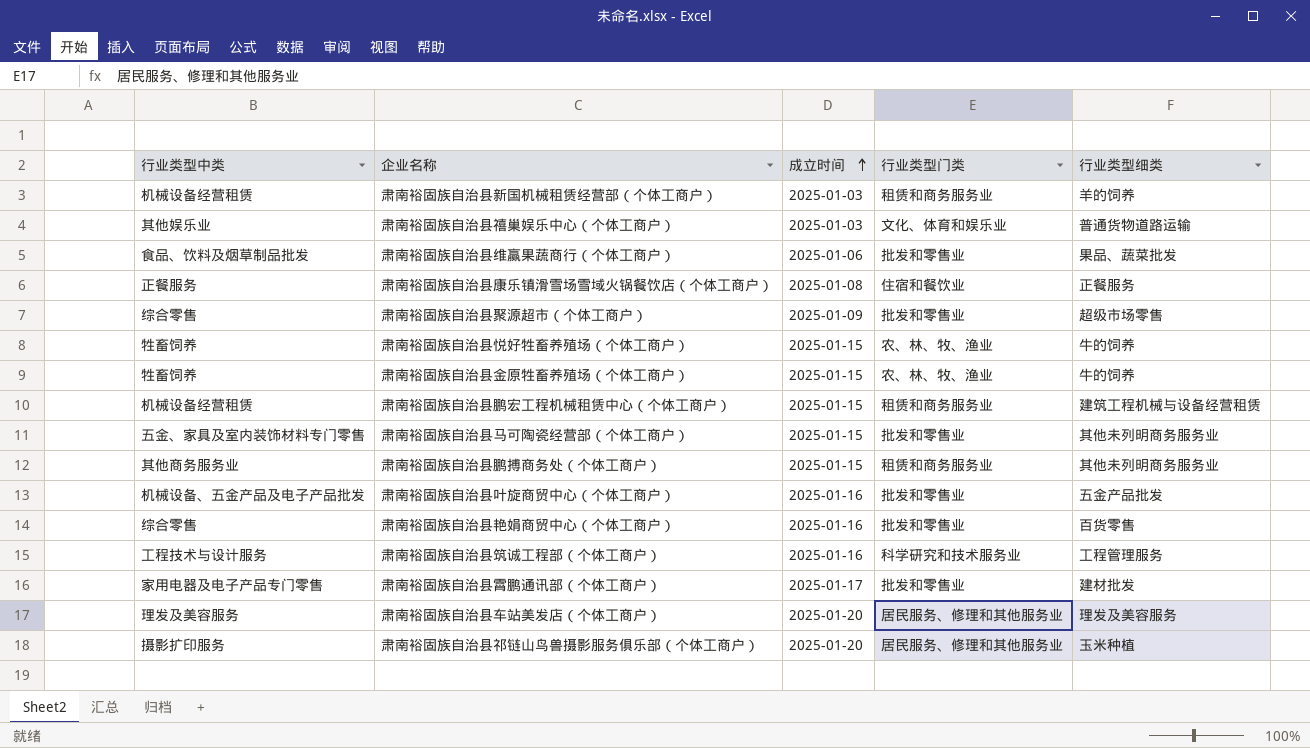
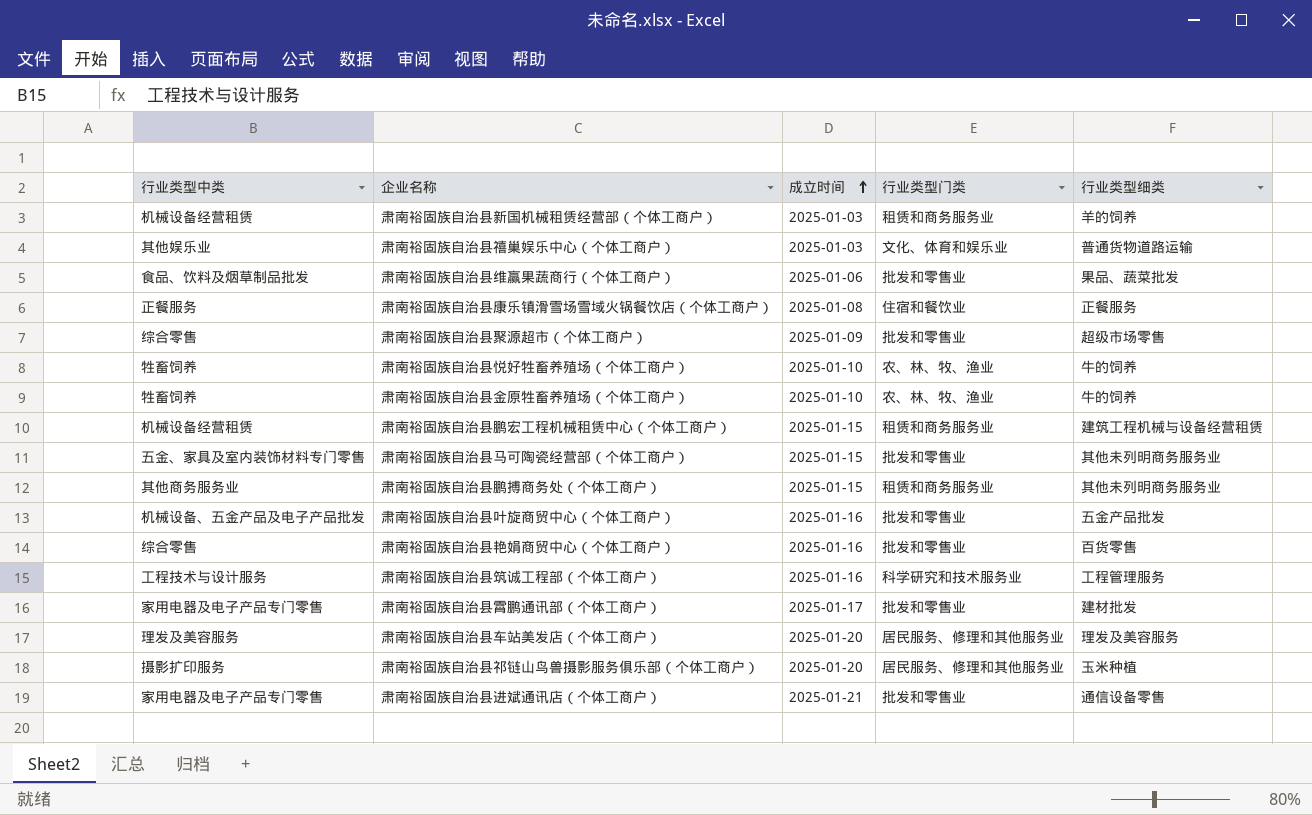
肃南裕固族自治县悦好牲畜养殖场（个体工商户） | 成立时间: 2025-01-15 -> 2025-01-10
肃南裕固族自治县金原牲畜养殖场（个体工商户） | 成立时间: 2025-01-15 -> 2025-01-10
row 肃南裕固族自治县进斌通讯店（个体工商户）: none -> 家用电器及电子产品专门零售 | 2025-01-21 | 批发和零售业 | 通信设备零售

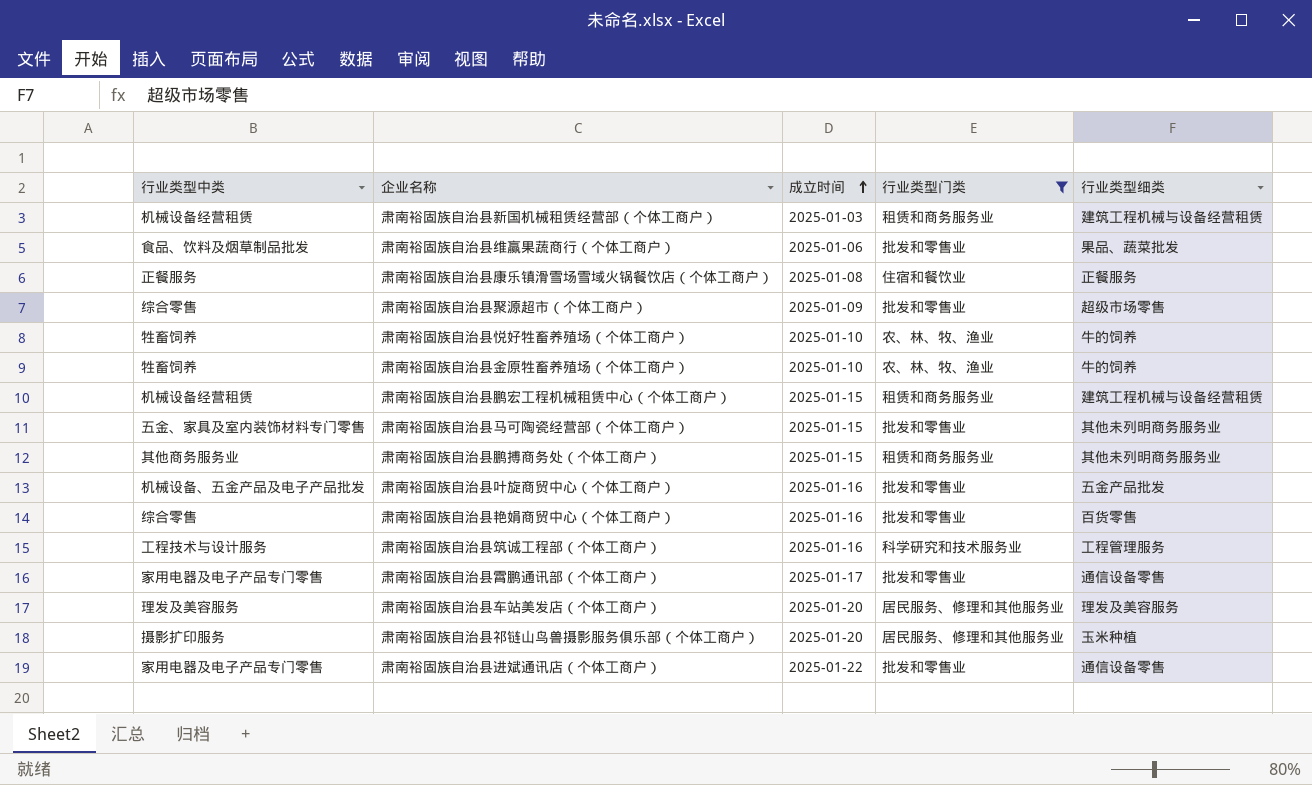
filter: none -> 行业类型门类 != 文化、体育和娱乐业
肃南裕固族自治县新国机械租赁经营部（个体工商户） | 行业类型细类: 羊的饲养 -> 建筑工程机械与设备经营租赁
肃南裕固族自治县霄鹏通讯部（个体工商户） | 行业类型细类: 建材批发 -> 通信设备零售
肃南裕固族自治县进斌通讯店（个体工商户） | 成立时间: 2025-01-21 -> 2025-01-22

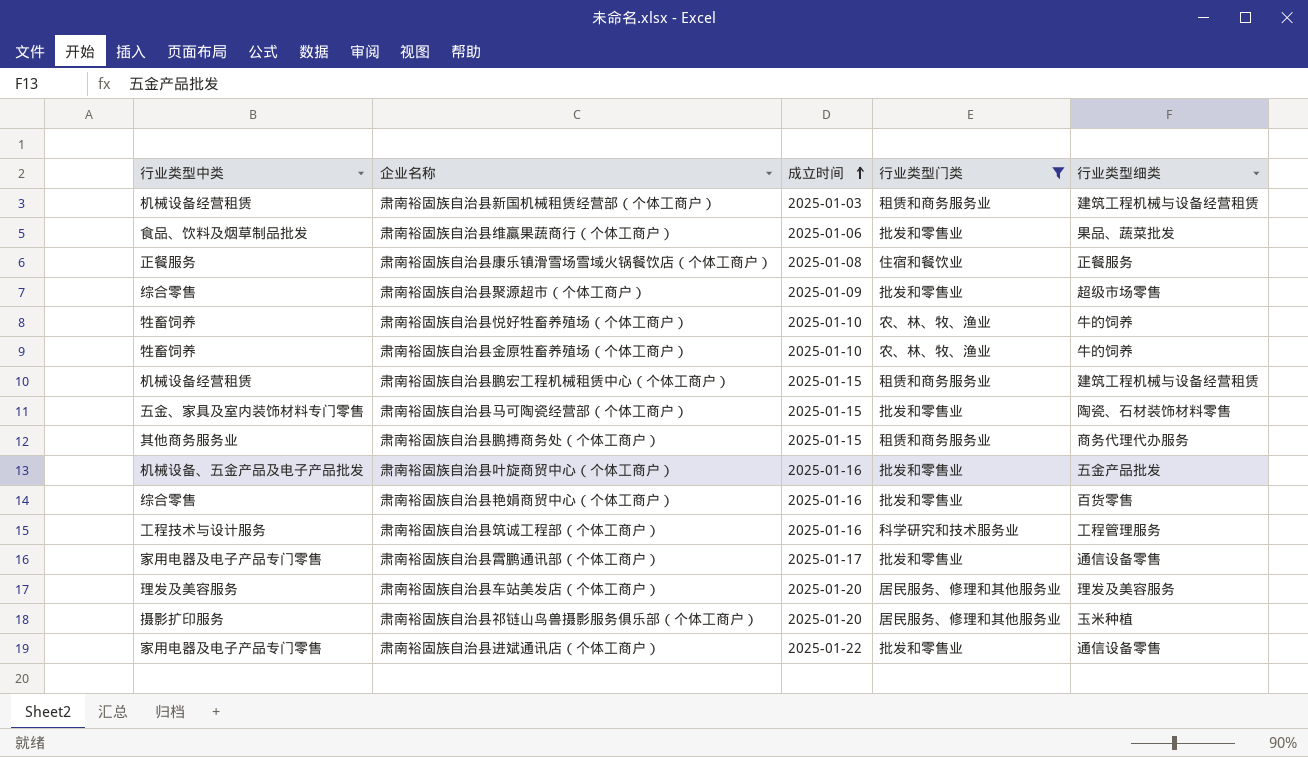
肃南裕固族自治县马可陶瓷经营部（个体工商户） | 行业类型细类: 其他未列明商务服务业 -> 陶瓷、石材装饰材料零售
肃南裕固族自治县鹏搏商务处（个体工商户） | 行业类型细类: 其他未列明商务服务业 -> 商务代理代办服务

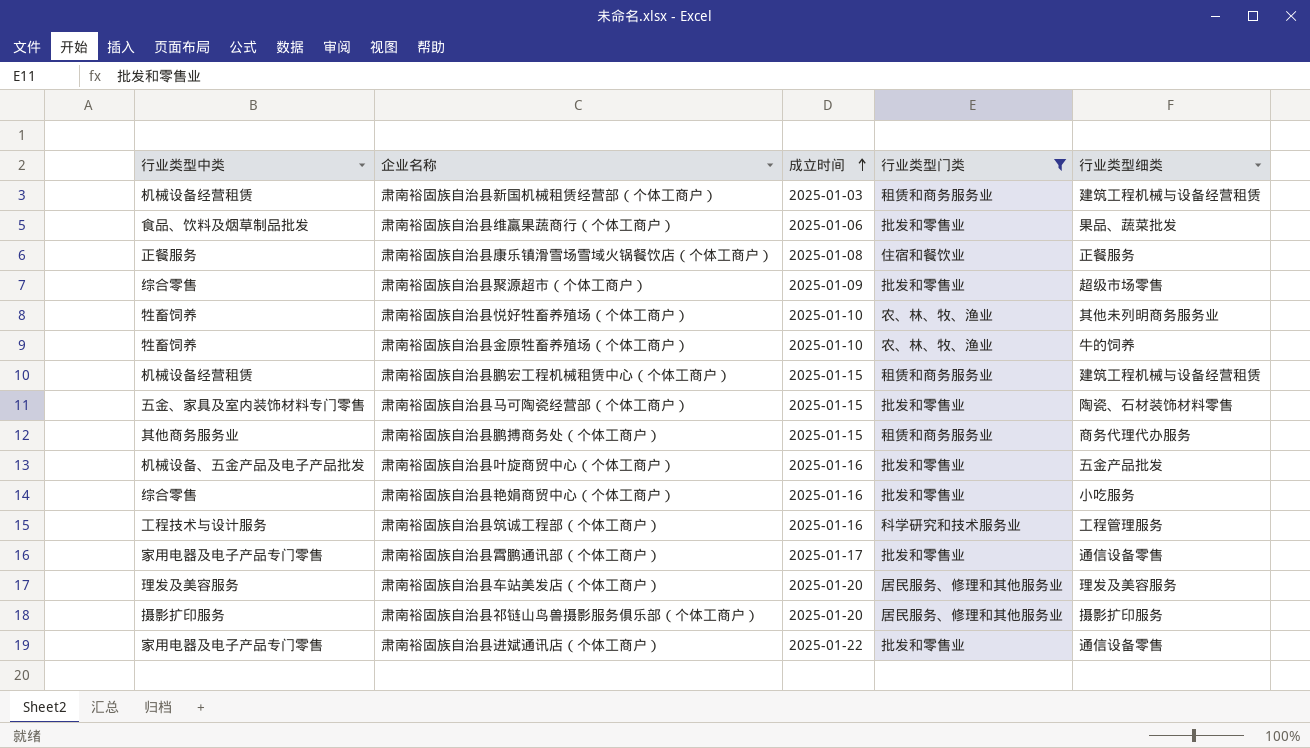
肃南裕固族自治县悦好牲畜养殖场（个体工商户） | 行业类型细类: 牛的饲养 -> 其他未列明商务服务业
肃南裕固族自治县艳娟商贸中心（个体工商户） | 行业类型细类: 百货零售 -> 小吃服务
肃南裕固族自治县祁链山鸟兽摄影服务俱乐部（个体工商户） | 行业类型细类: 玉米种植 -> 摄影扩印服务

